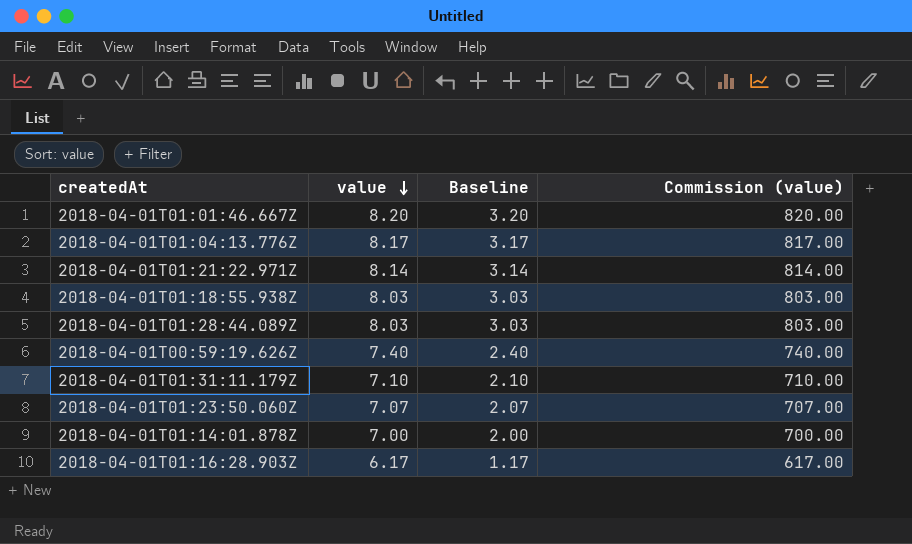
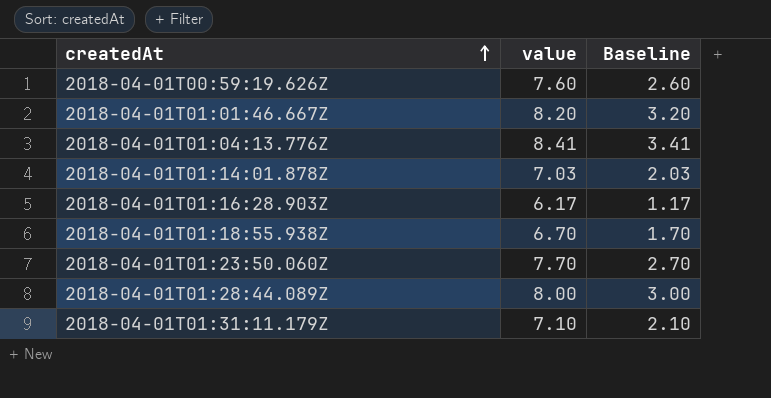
row order: value descending -> createdAt ascending
column Commission (value) | formula: [value] * 100 -> none
row 2018-04-01T01:21:22.971Z: 8.14 | 3.14 | 814.00 -> none
2018-04-01T00:59:19.626Z | value: 7.40 -> 7.60
2018-04-01T00:59:19.626Z | Baseline: 2.40 -> 2.60
2018-04-01T01:04:13.776Z | value: 8.17 -> 8.41
2018-04-01T01:04:13.776Z | Baseline: 3.17 -> 3.41
2018-04-01T01:14:01.878Z | value: 7.00 -> 7.03
2018-04-01T01:14:01.878Z | Baseline: 2.00 -> 2.03
2018-04-01T01:18:55.938Z | value: 8.03 -> 6.70
2018-04-01T01:18:55.938Z | Baseline: 3.03 -> 1.70
2018-04-01T01:23:50.060Z | value: 7.07 -> 7.70
2018-04-01T01:23:50.060Z | Baseline: 2.07 -> 2.70
2018-04-01T01:28:44.089Z | value: 8.03 -> 8.00
2018-04-01T01:28:44.089Z | Baseline: 3.03 -> 3.00

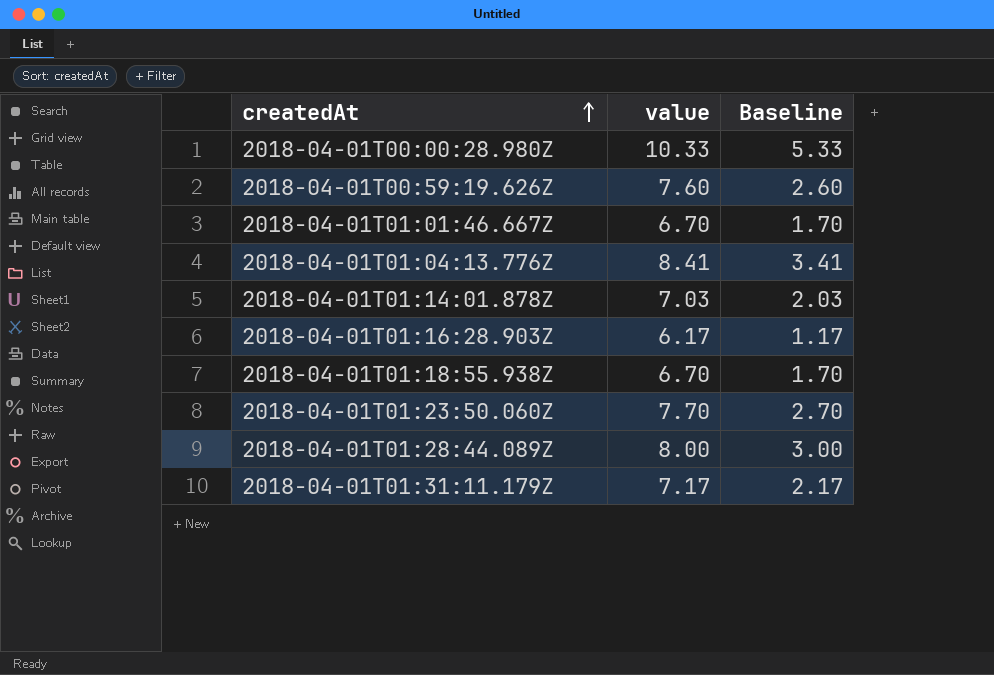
row 2018-04-01T00:00:28.980Z: none -> 10.33 | 5.33
2018-04-01T01:01:46.667Z | value: 8.20 -> 6.70
2018-04-01T01:01:46.667Z | Baseline: 3.20 -> 1.70
2018-04-01T01:31:11.179Z | value: 7.10 -> 7.17
2018-04-01T01:31:11.179Z | Baseline: 2.10 -> 2.17

